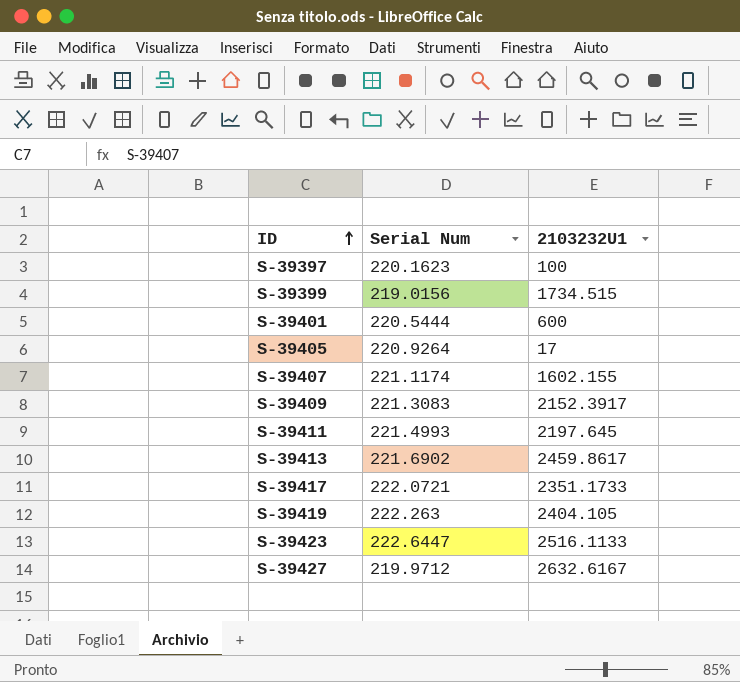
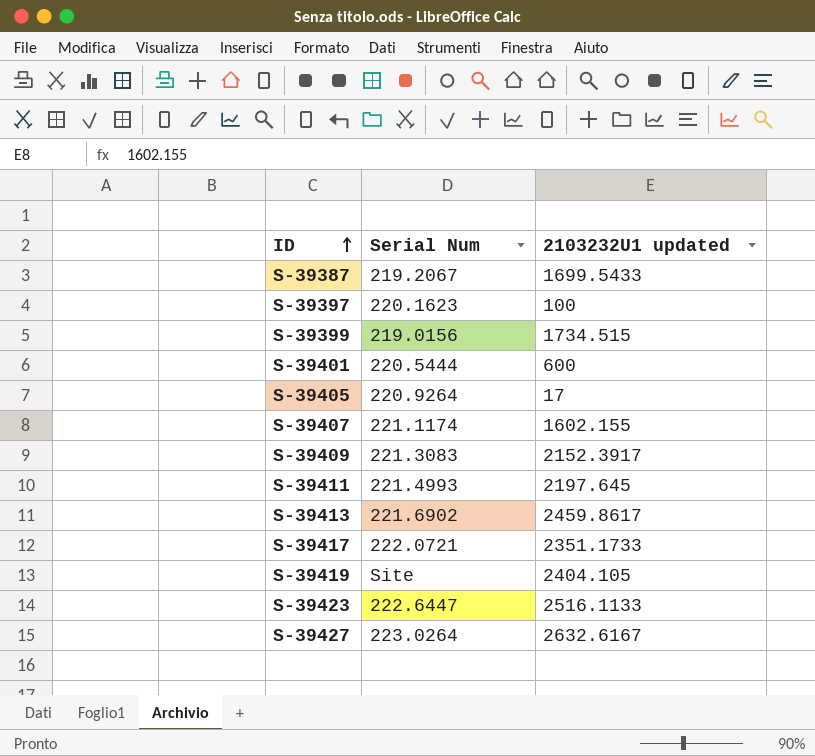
column name: 2103232U1 -> 2103232U1 updated
row S-39387: none -> 219.2067 | 1699.5433
S-39419 | Serial Num: 222.263 -> Site
S-39427 | Serial Num: 219.9712 -> 223.0264

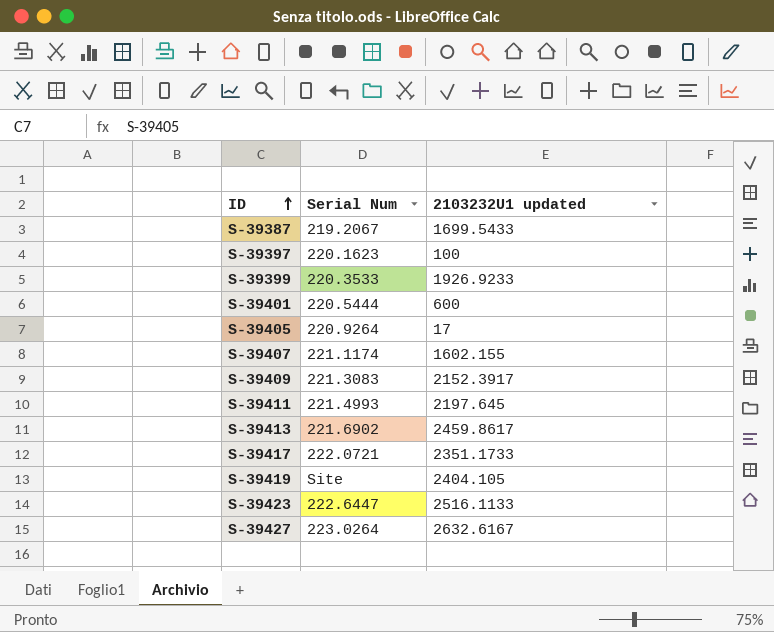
S-39399 | Serial Num: 219.0156 -> 220.3533
S-39399 | 2103232U1 updated: 1734.515 -> 1926.9233

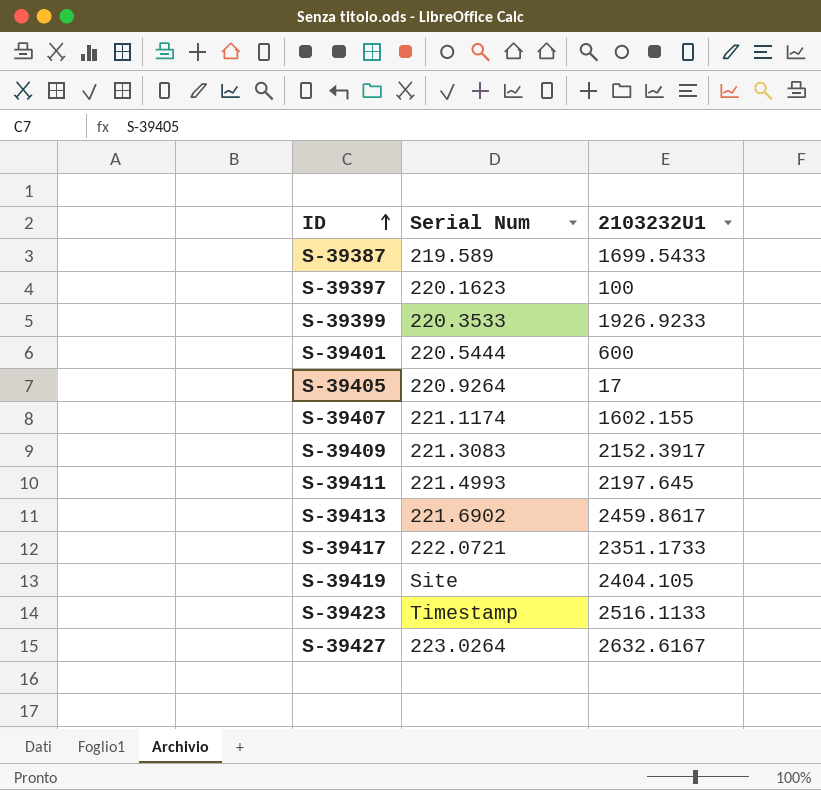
column name: 2103232U1 updated -> 2103232U1
S-39387 | Serial Num: 219.2067 -> 219.589
S-39423 | Serial Num: 222.6447 -> Timestamp

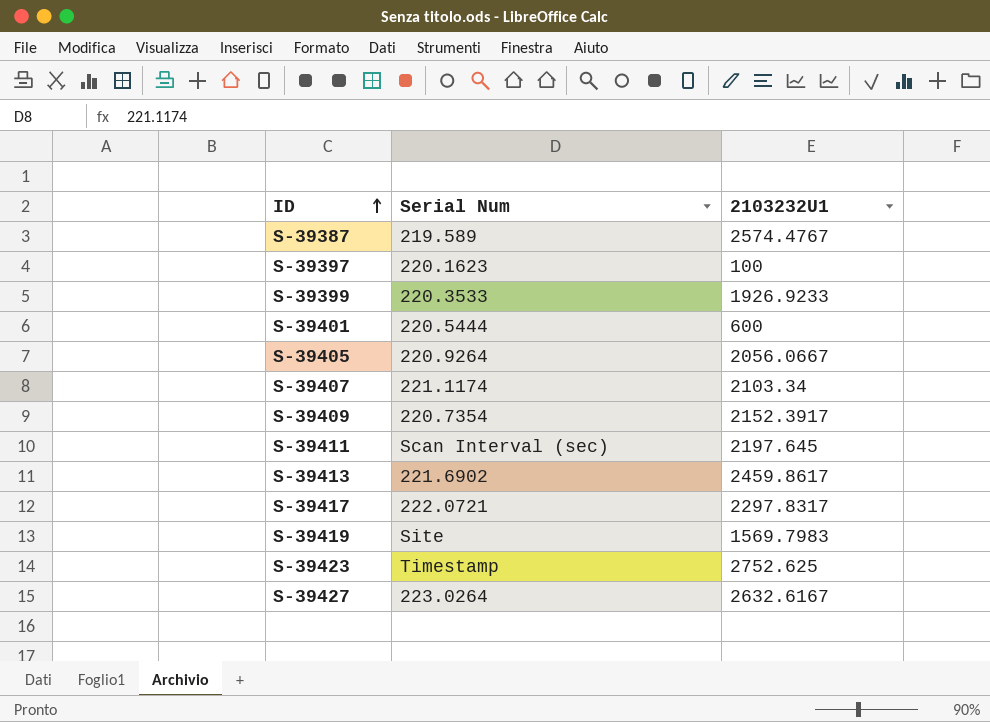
S-39387 | 2103232U1: 1699.5433 -> 2574.4767
S-39405 | 2103232U1: 17 -> 2056.0667
S-39407 | 2103232U1: 1602.155 -> 2103.34
S-39409 | Serial Num: 221.3083 -> 220.7354
S-39411 | Serial Num: 221.4993 -> Scan Interval (sec)
S-39417 | 2103232U1: 2351.1733 -> 2297.8317
S-39419 | 2103232U1: 2404.105 -> 1569.7983
S-39423 | 2103232U1: 2516.1133 -> 2752.625

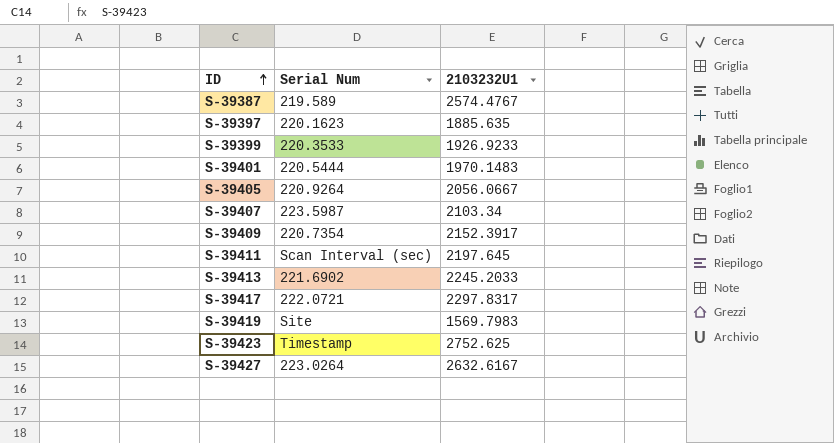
S-39397 | 2103232U1: 100 -> 1885.635
S-39401 | 2103232U1: 600 -> 1970.1483
S-39407 | Serial Num: 221.1174 -> 223.5987
S-39413 | 2103232U1: 2459.8617 -> 2245.2033

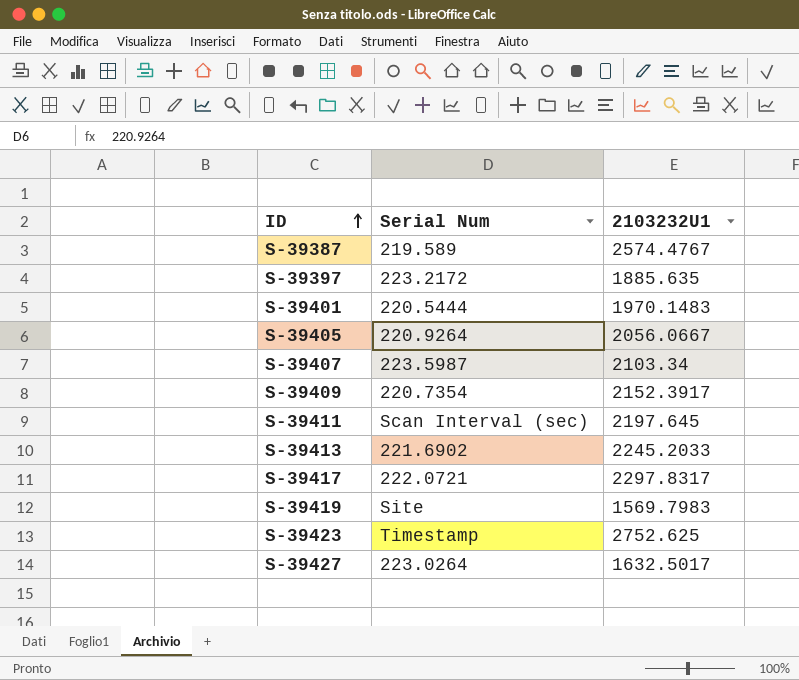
row S-39399: 220.3533 | 1926.9233 -> none
S-39397 | Serial Num: 220.1623 -> 223.2172
S-39427 | 2103232U1: 2632.6167 -> 1632.5017

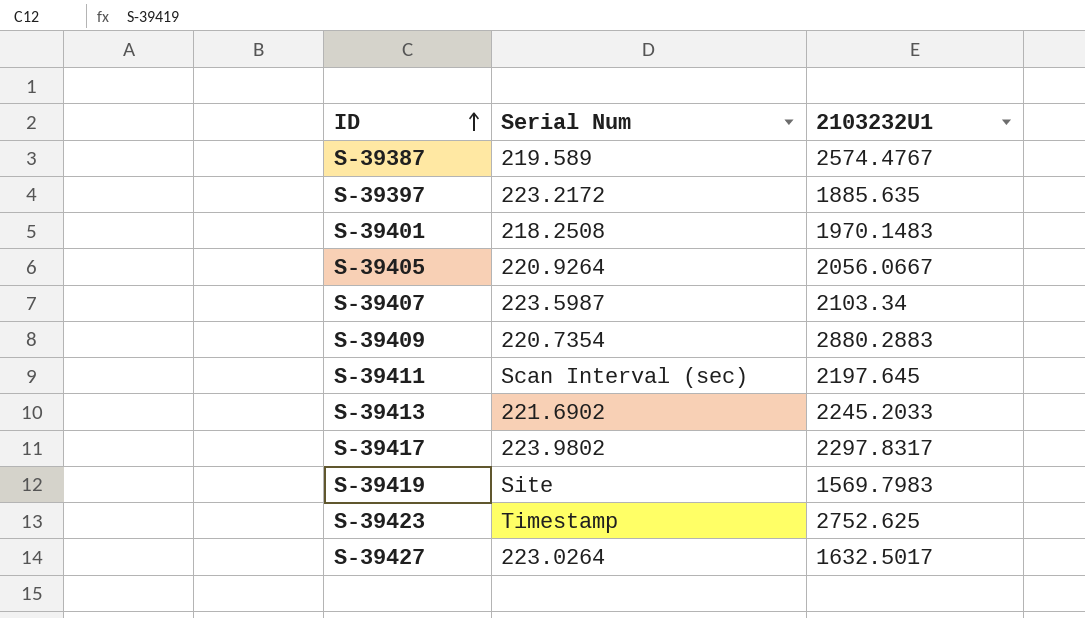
S-39401 | Serial Num: 220.5444 -> 218.2508
S-39409 | 2103232U1: 2152.3917 -> 2880.2883
S-39417 | Serial Num: 222.0721 -> 223.9802

